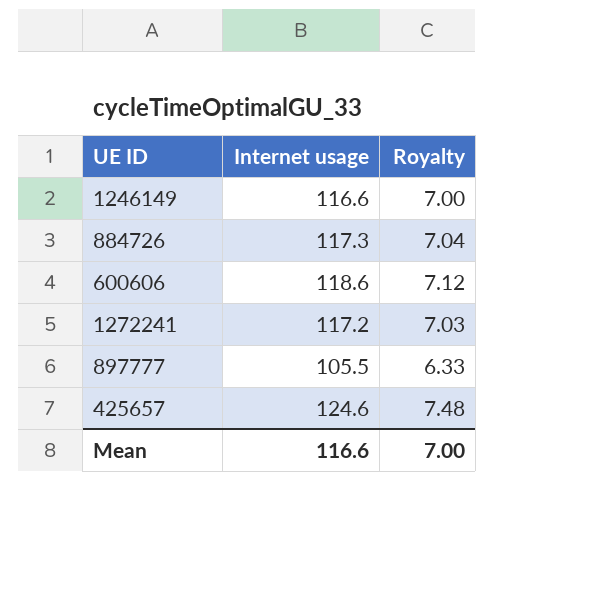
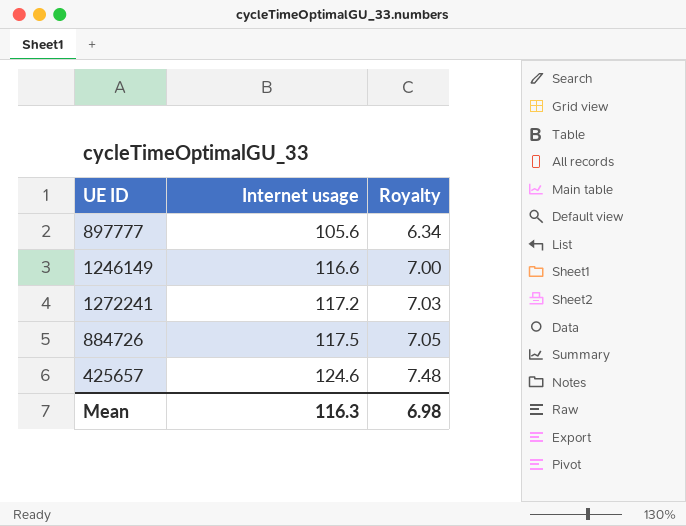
row order: none -> Internet usage ascending
row 600606: 118.6 | 7.12 -> none
897777 | Internet usage: 105.5 -> 105.6
897777 | Royalty: 6.33 -> 6.34
884726 | Internet usage: 117.3 -> 117.5
884726 | Royalty: 7.04 -> 7.05
Mean | Internet usage: 116.6 -> 116.3
Mean | Royalty: 7.00 -> 6.98

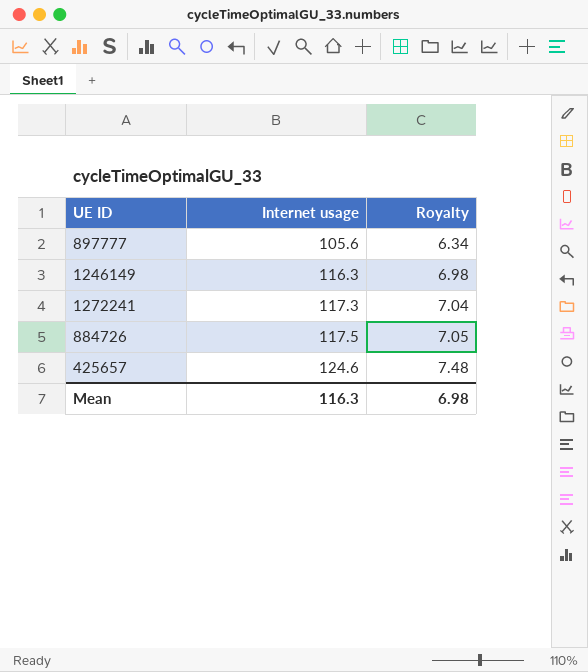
1246149 | Internet usage: 116.6 -> 116.3
1246149 | Royalty: 7.00 -> 6.98
1272241 | Internet usage: 117.2 -> 117.3
1272241 | Royalty: 7.03 -> 7.04

